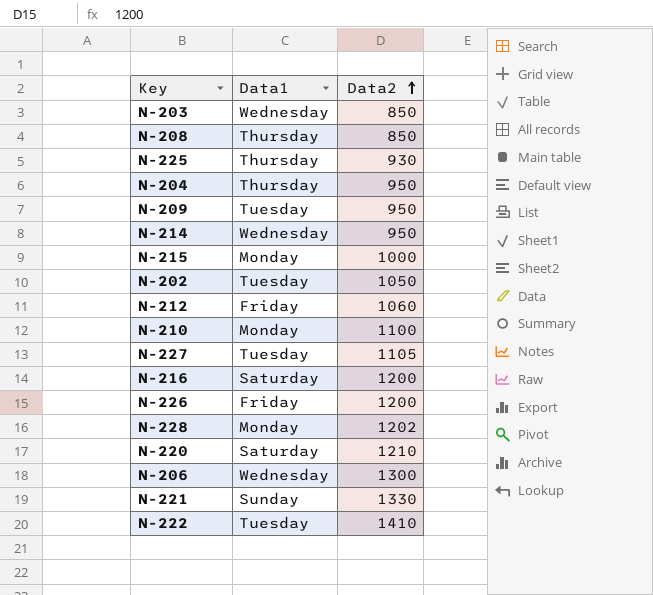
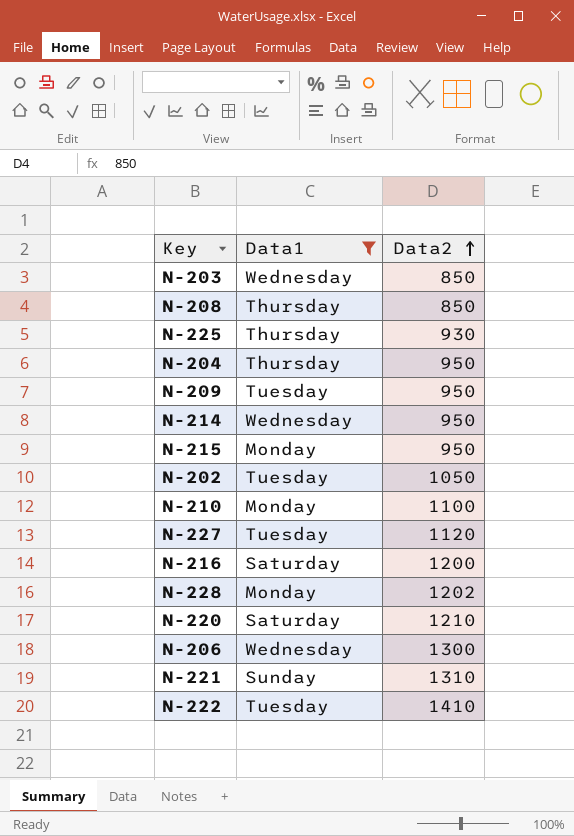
filter: none -> Data1 != Friday
N-215 | Data2: 1000 -> 950
N-227 | Data2: 1105 -> 1120
N-221 | Data2: 1330 -> 1310

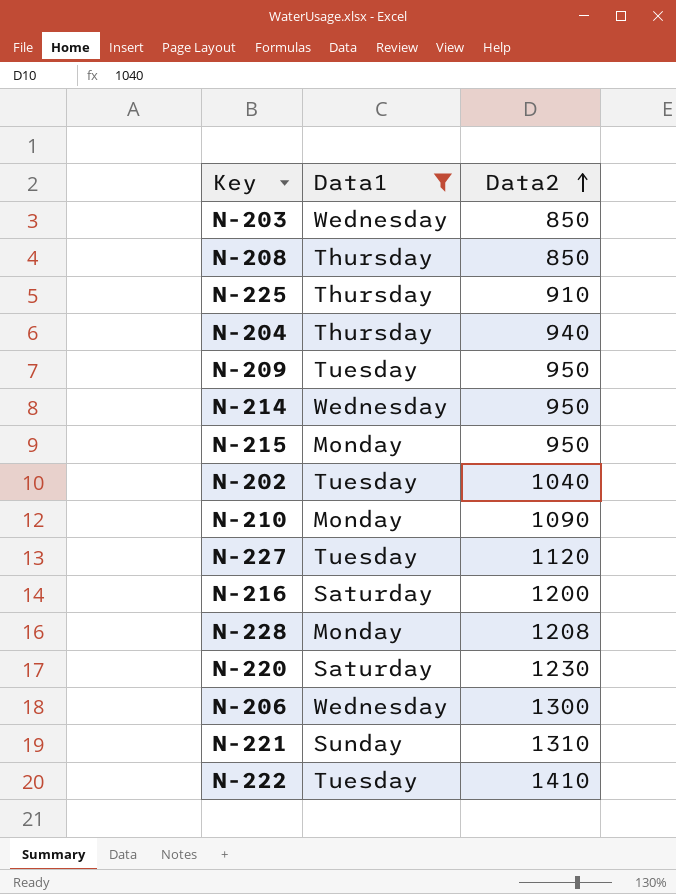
N-225 | Data2: 930 -> 910
N-204 | Data2: 950 -> 940
N-202 | Data2: 1050 -> 1040
N-210 | Data2: 1100 -> 1090
N-228 | Data2: 1202 -> 1208
N-220 | Data2: 1210 -> 1230

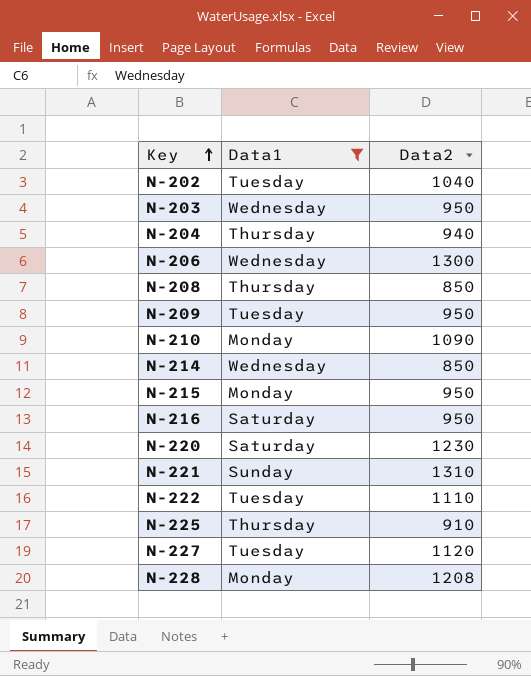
row order: Data2 ascending -> Key ascending
N-203 | Data2: 850 -> 950
N-214 | Data2: 950 -> 850
N-216 | Data2: 1200 -> 950
N-222 | Data2: 1410 -> 1110

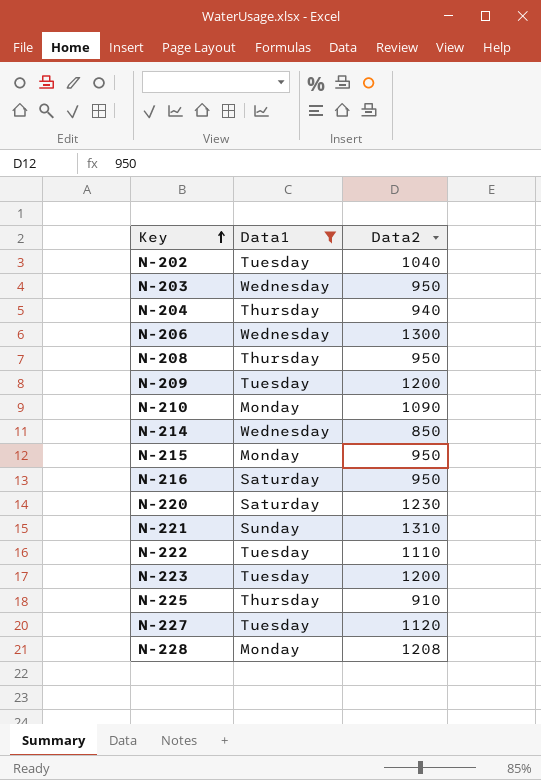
N-208 | Data2: 850 -> 950
N-209 | Data2: 950 -> 1200
row N-223: none -> Tuesday | 1200

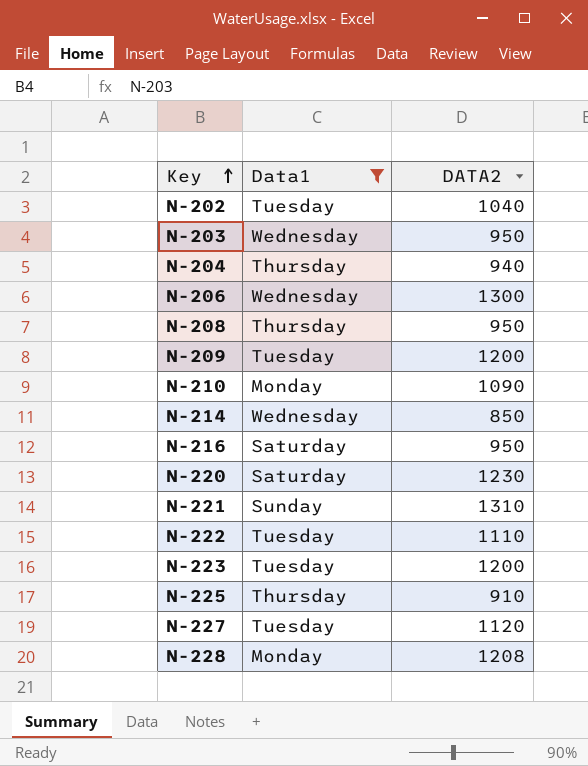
column name: Data2 -> DATA2
row N-215: Monday | 950 -> none

